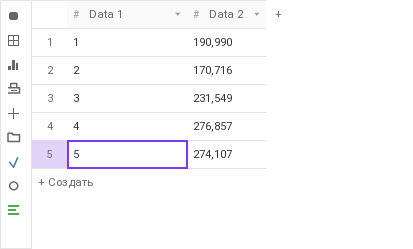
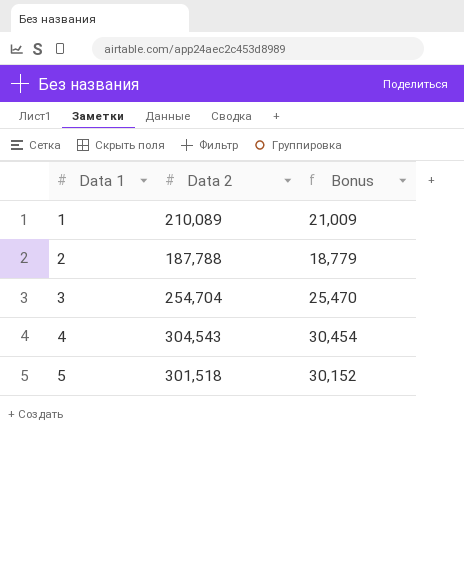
column Bonus | formula: none -> [Data 2] * 0.1
1 | Data 2: 190,990 -> 210,089
2 | Data 2: 170,716 -> 187,788
3 | Data 2: 231,549 -> 254,704
4 | Data 2: 276,857 -> 304,543
5 | Data 2: 274,107 -> 301,518

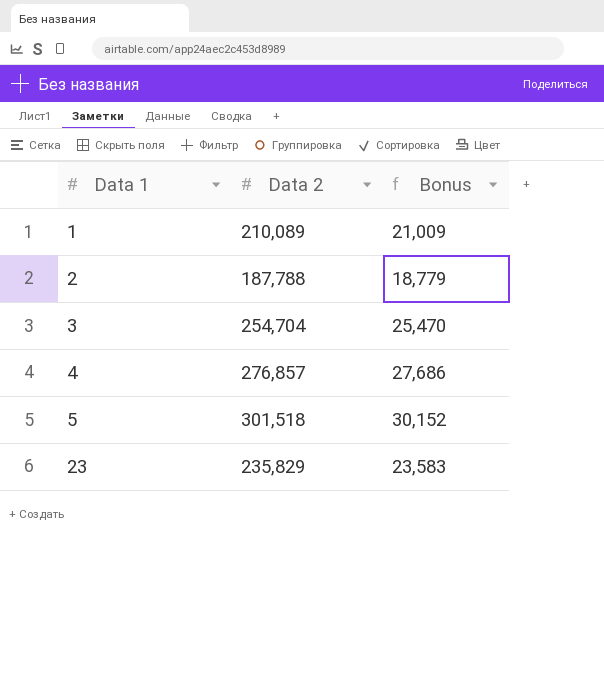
4 | Data 2: 304,543 -> 276,857
4 | Bonus: 30,454 -> 27,686
row 23: none -> 235,829 | 23,583

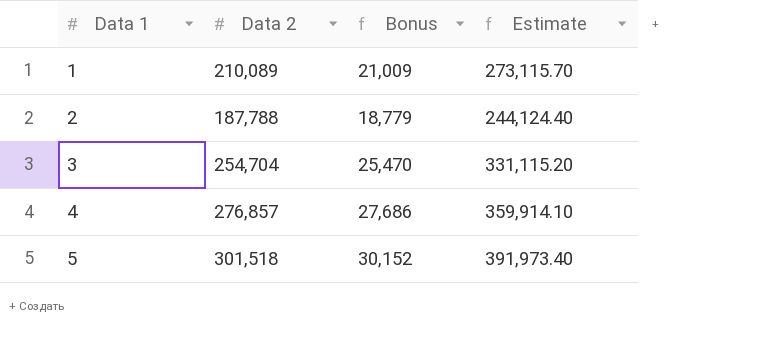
column Estimate | formula: none -> [Data 2] * 1.3
row 23: 235,829 | 23,583 -> none

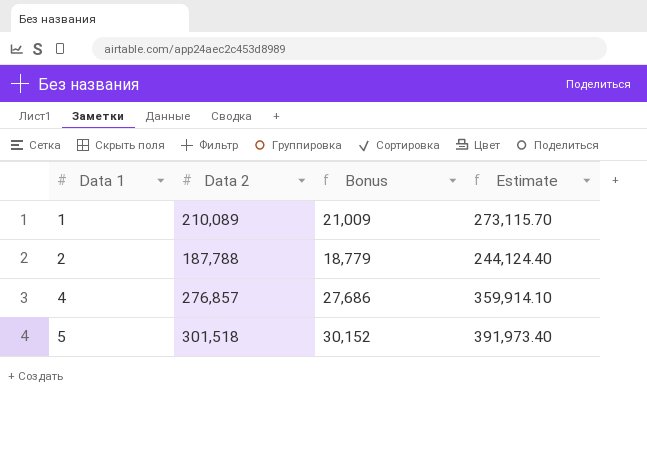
row 3: 254,704 | 25,470 | 331,115.20 -> none

